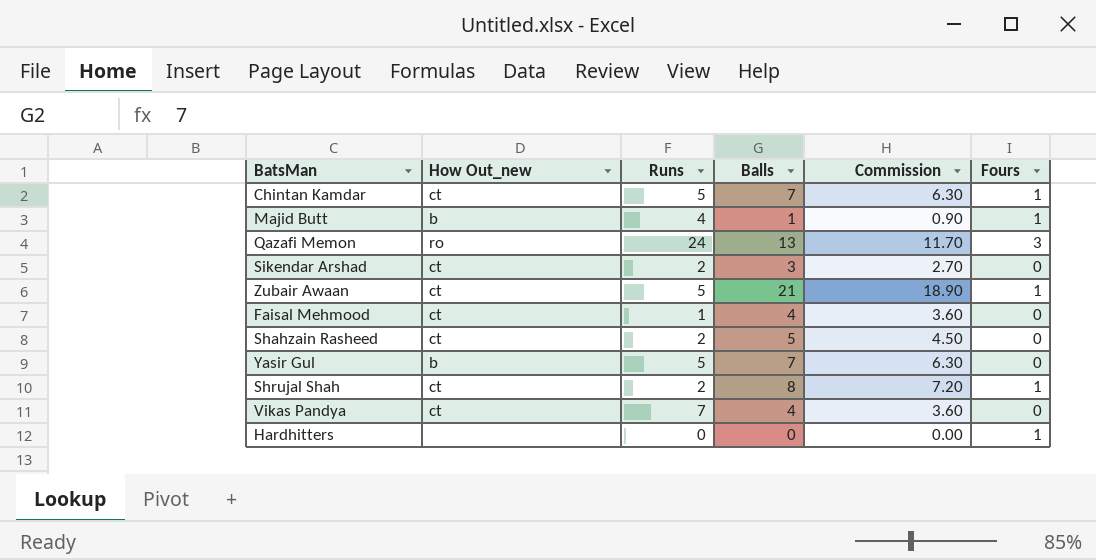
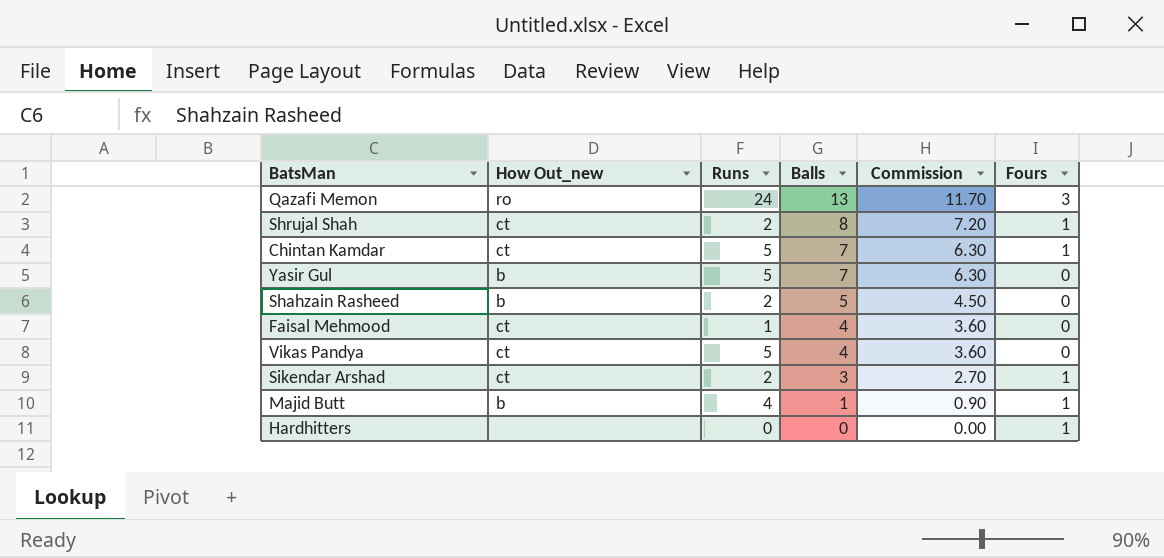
row order: none -> Balls descending
row Zubair Awaan: ct | 5 | 21 | 18.90 | 1 -> none
Shahzain Rasheed | How Out_new: ct -> b
Vikas Pandya | Runs: 7 -> 5
Sikendar Arshad | Fours: 0 -> 1

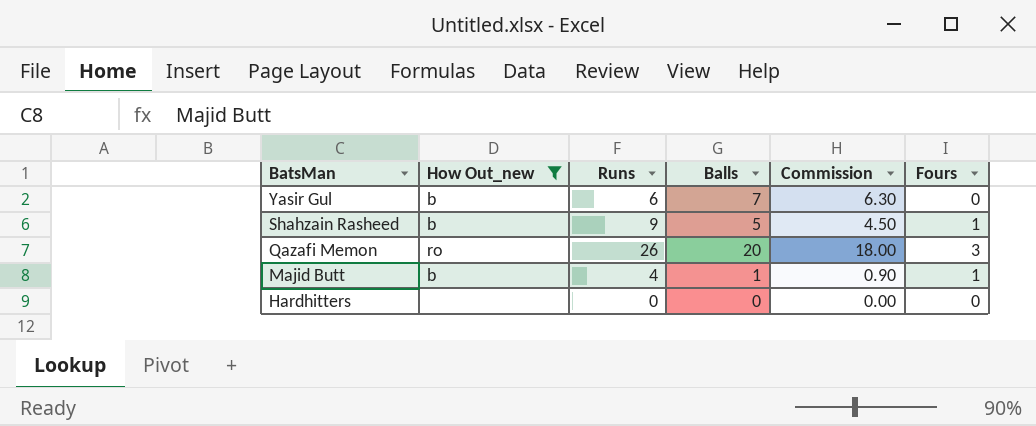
filter: none -> How Out_new != ct
row order: Balls descending -> BatsMan descending
Yasir Gul | Runs: 5 -> 6
Shahzain Rasheed | Runs: 2 -> 9
Shahzain Rasheed | Fours: 0 -> 1
Qazafi Memon | Runs: 24 -> 26
Qazafi Memon | Balls: 13 -> 20
Qazafi Memon | Commission: 11.70 -> 18.00
Hardhitters | Fours: 1 -> 0

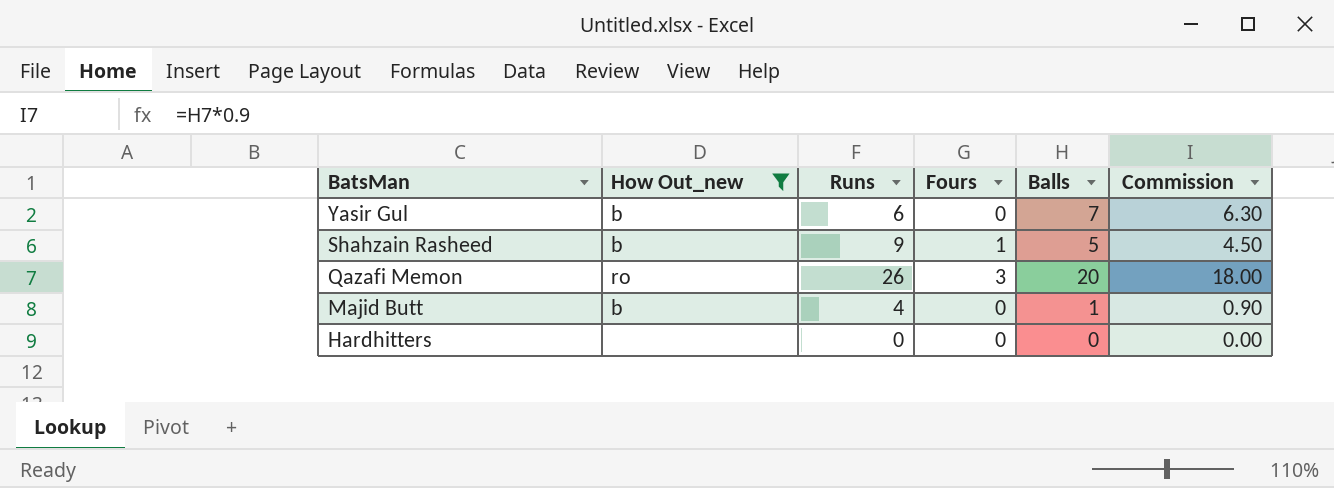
column Fours | position: 6 -> 4
Majid Butt | Fours: 1 -> 0

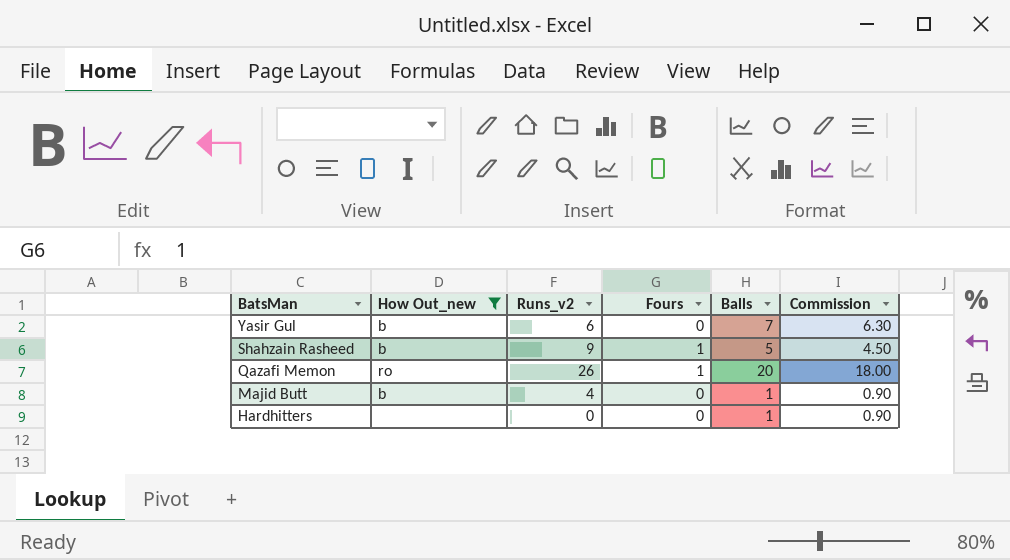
column name: Runs -> Runs_v2
Qazafi Memon | Fours: 3 -> 1
Hardhitters | Balls: 0 -> 1
Hardhitters | Commission: 0.00 -> 0.90

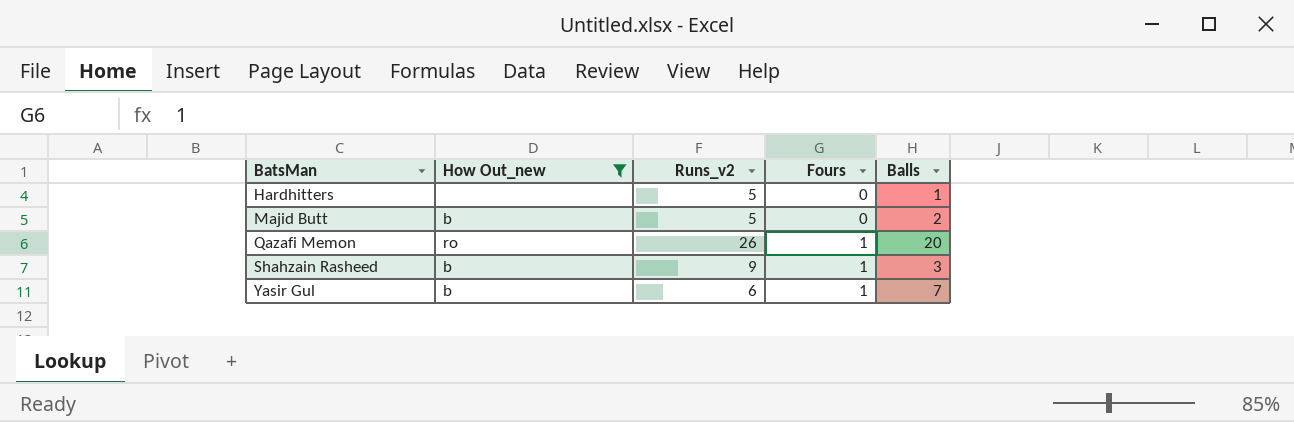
row order: BatsMan descending -> BatsMan ascending
column Commission | formula: [Balls] * 0.9 -> none
Hardhitters | Runs_v2: 0 -> 5
Majid Butt | Runs_v2: 4 -> 5
Majid Butt | Balls: 1 -> 2
Shahzain Rasheed | Balls: 5 -> 3
Yasir Gul | Fours: 0 -> 1

